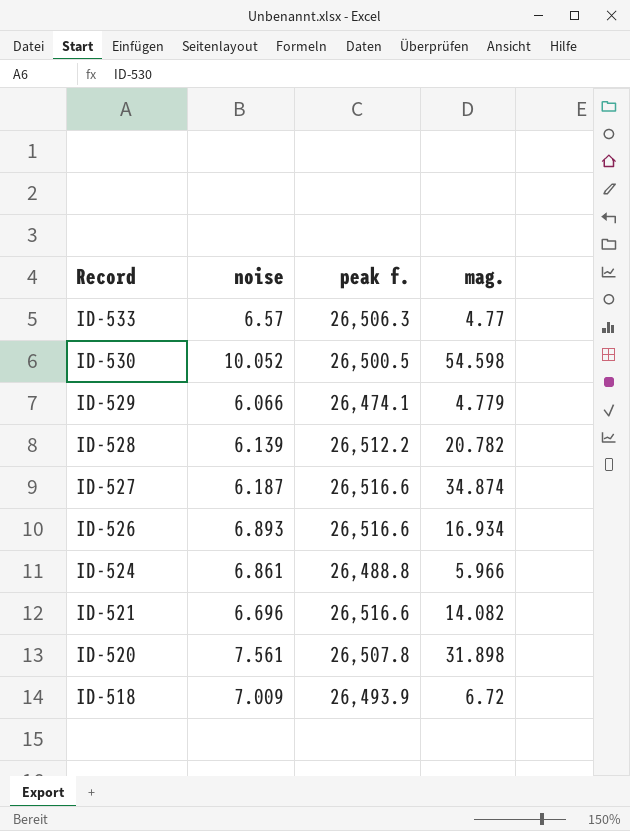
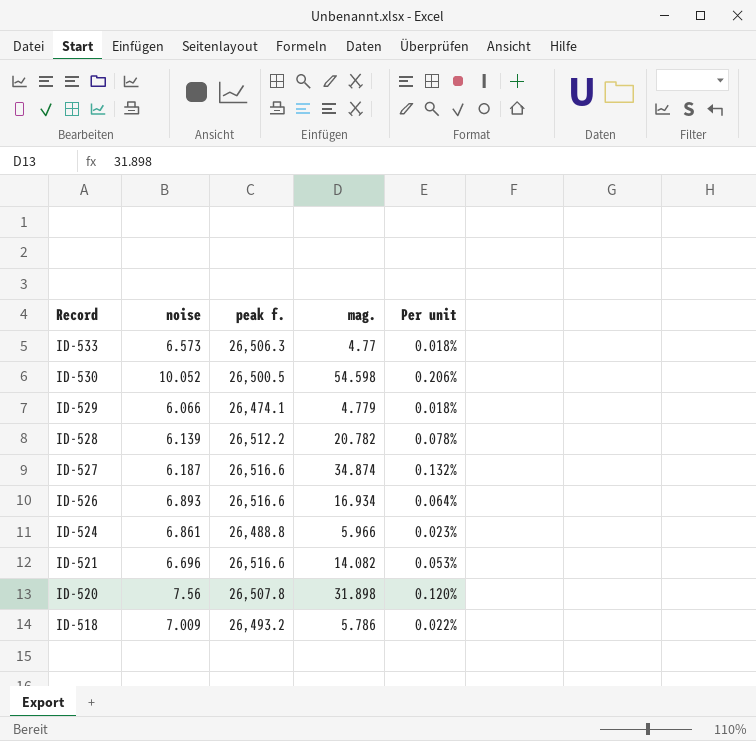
column Per unit | formula: none -> [mag.] / [peak f.]
ID-533 | noise: 6.57 -> 6.573
ID-520 | noise: 7.561 -> 7.56
ID-518 | peak f.: 26,493.9 -> 26,493.2
ID-518 | mag.: 6.72 -> 5.786

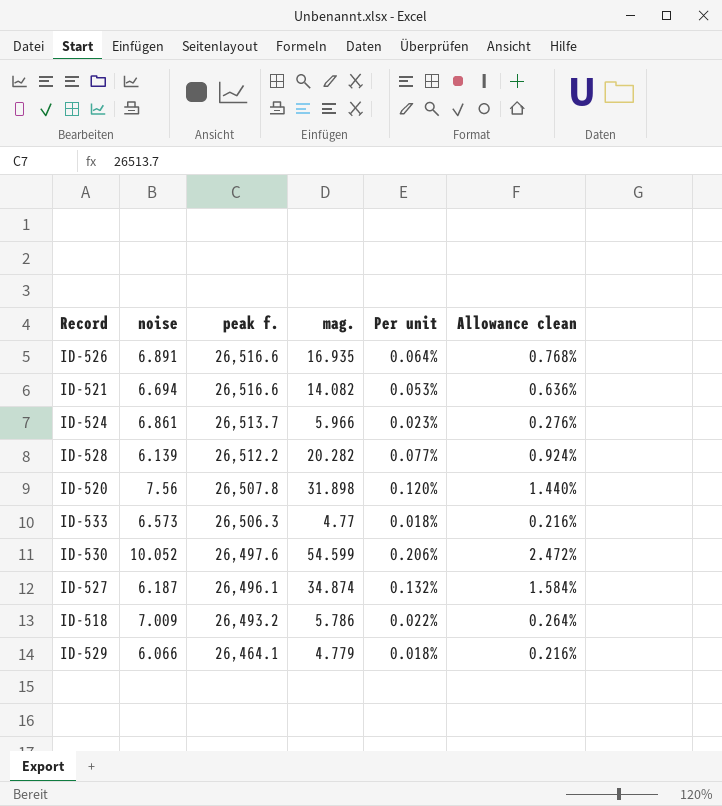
row order: Record descending -> peak f. descending
column Allowance clean | formula: none -> [Per unit] * 12
ID-526 | noise: 6.893 -> 6.891
ID-526 | mag.: 16.934 -> 16.935
ID-521 | noise: 6.696 -> 6.694
ID-524 | peak f.: 26,488.8 -> 26,513.7
ID-528 | mag.: 20.782 -> 20.282
ID-528 | Per unit: 0.078% -> 0.077%
ID-530 | peak f.: 26,500.5 -> 26,497.6
ID-530 | mag.: 54.598 -> 54.599
ID-527 | peak f.: 26,516.6 -> 26,496.1
ID-529 | peak f.: 26,474.1 -> 26,464.1

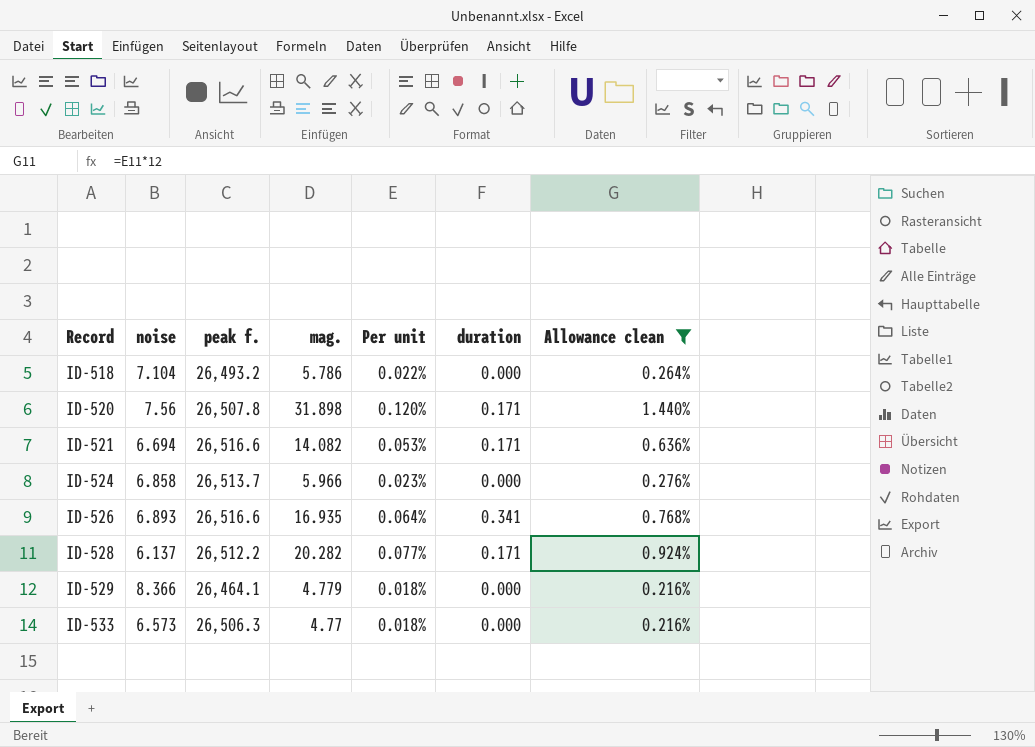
filter: none -> Allowance clean <= 1.440%
row order: peak f. descending -> Record ascending
column duration | position: none -> 6
ID-518 | noise: 7.009 -> 7.104
ID-524 | noise: 6.861 -> 6.858
ID-526 | noise: 6.891 -> 6.893
ID-528 | noise: 6.139 -> 6.137
ID-529 | noise: 6.066 -> 8.366

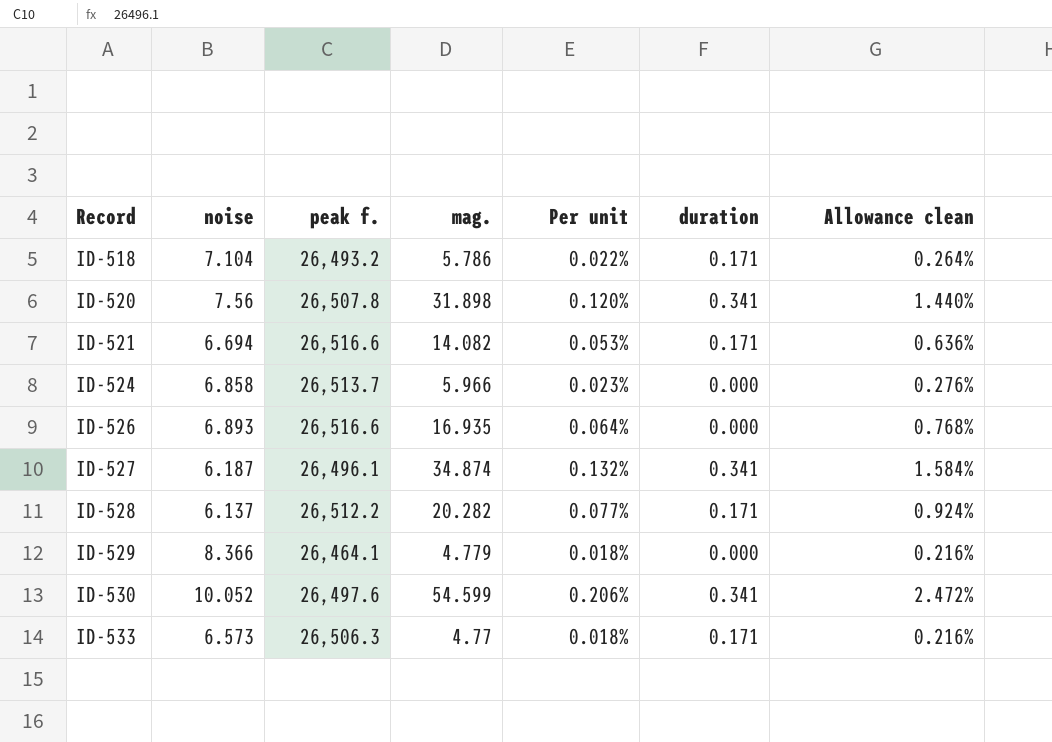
filter: Allowance clean <= 1.440% -> none
ID-518 | duration: 0.000 -> 0.171
ID-520 | duration: 0.171 -> 0.341
ID-526 | duration: 0.341 -> 0.000
ID-533 | duration: 0.000 -> 0.171

